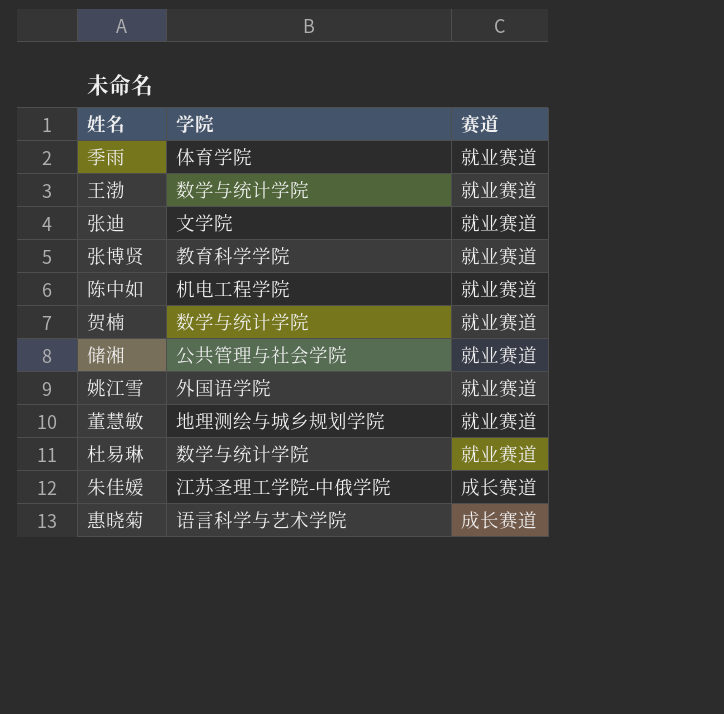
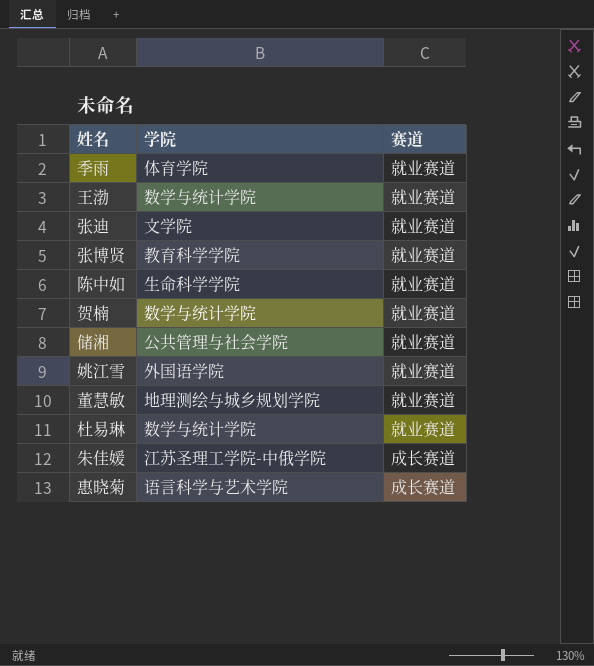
陈中如 | 学院: 机电工程学院 -> 生命科学学院

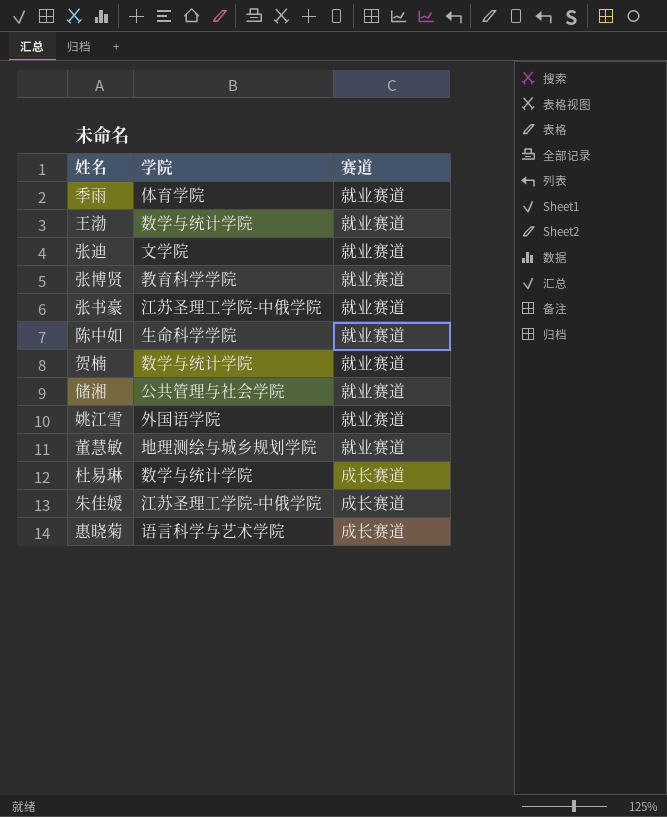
row 张书豪: none -> 江苏圣理工学院-中俄学院 | 就业赛道
杜易琳 | 赛道: 就业赛道 -> 成长赛道

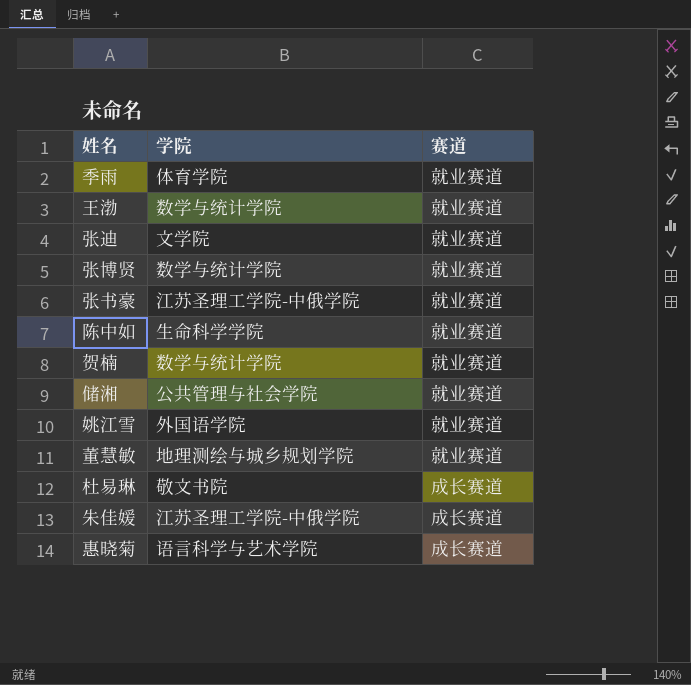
张博贤 | 学院: 教育科学学院 -> 数学与统计学院
杜易琳 | 学院: 数学与统计学院 -> 敬文书院

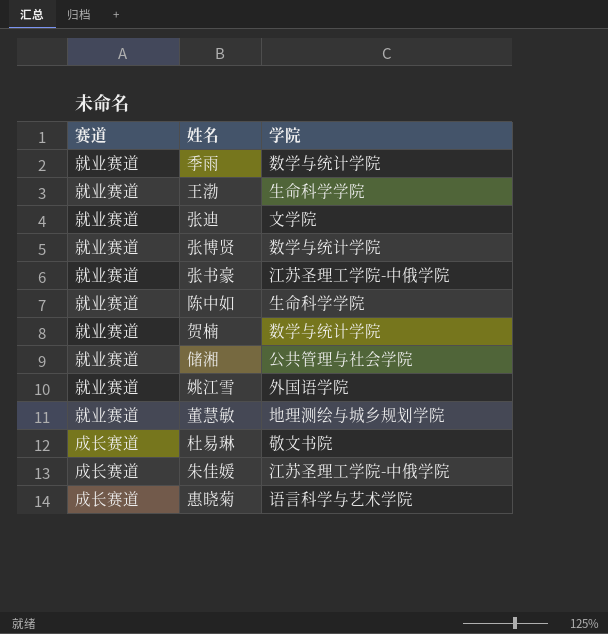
column 赛道 | position: 3 -> 1
季雨 | 学院: 体育学院 -> 数学与统计学院
王渤 | 学院: 数学与统计学院 -> 生命科学学院

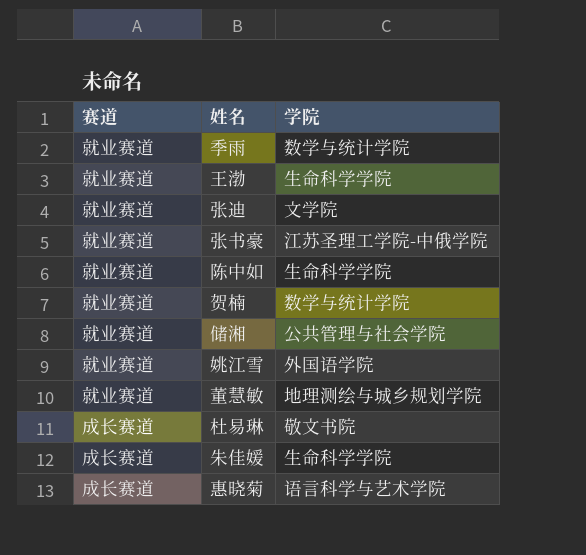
row 张博贤: 就业赛道 | 数学与统计学院 -> none
朱佳媛 | 学院: 江苏圣理工学院-中俄学院 -> 生命科学学院

